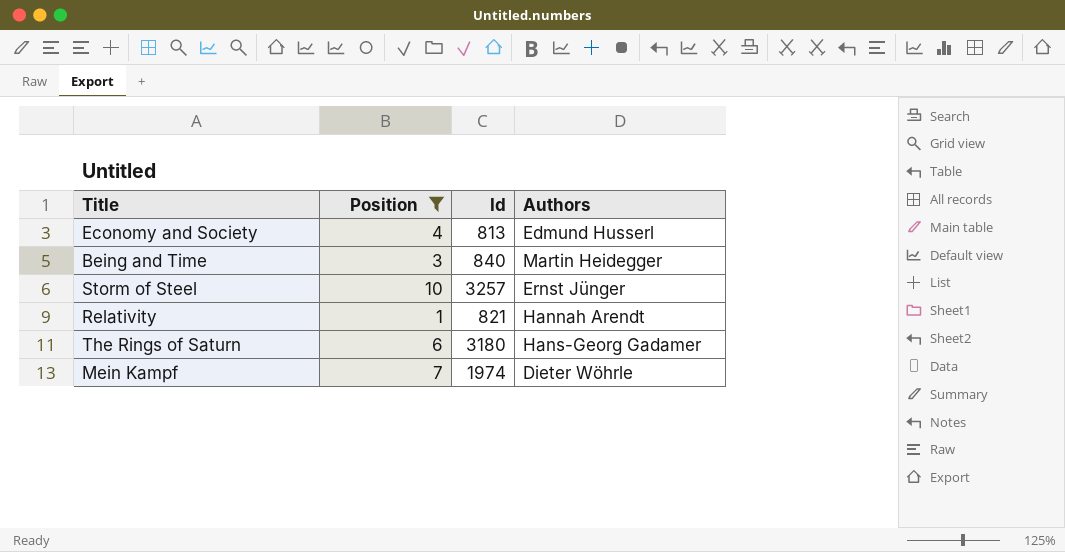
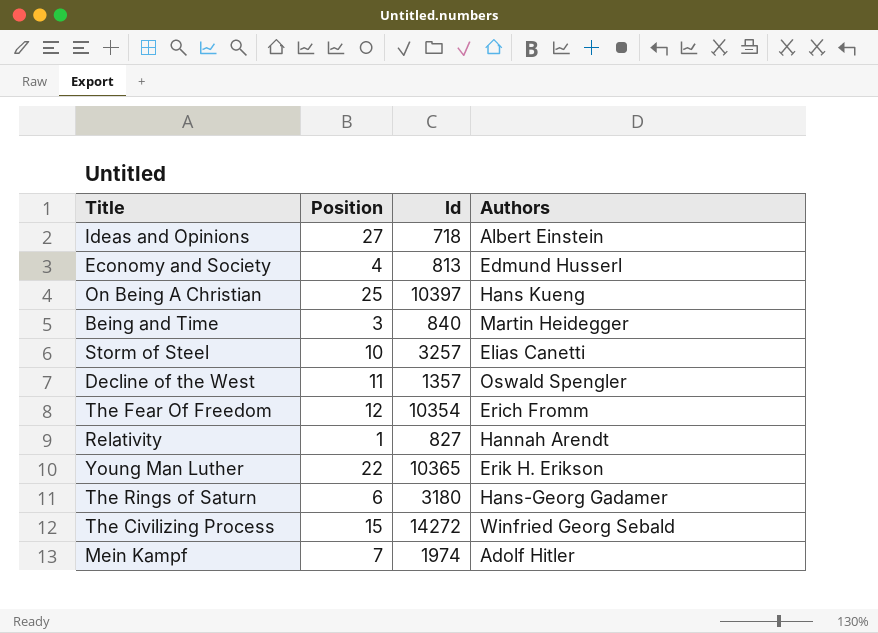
filter: Position <= 10 -> none
Storm of Steel | Authors: Ernst Jünger -> Elias Canetti
Relativity | Id: 821 -> 827
Mein Kampf | Authors: Dieter Wöhrle -> Adolf Hitler

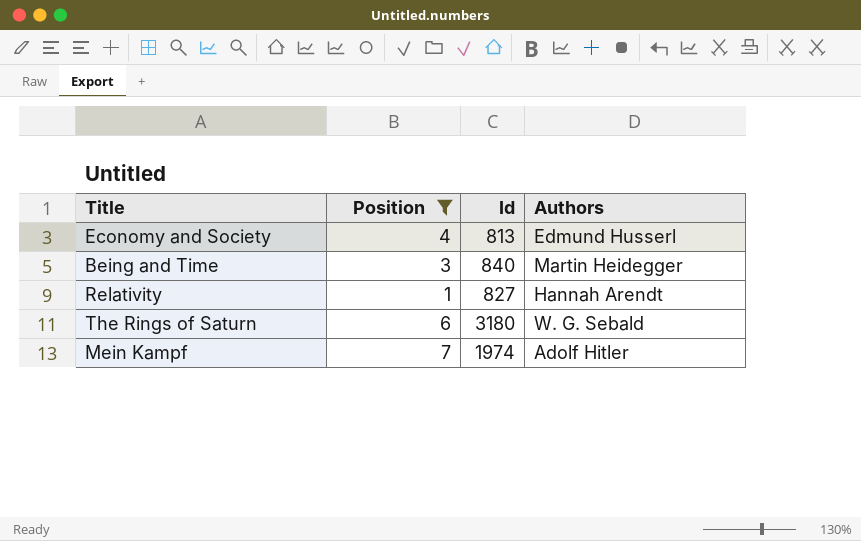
filter: none -> Position <= 7
The Rings of Saturn | Authors: Hans-Georg Gadamer -> W. G. Sebald

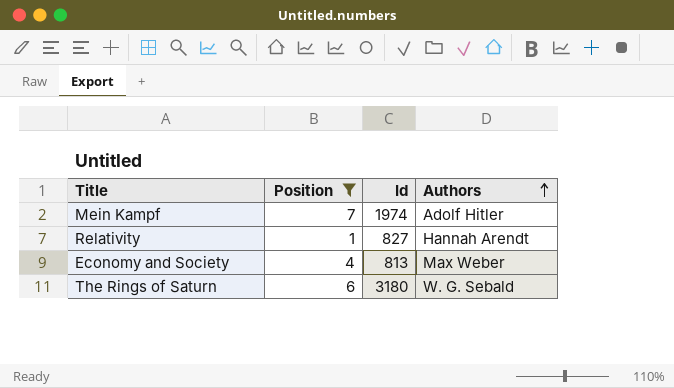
row order: none -> Authors ascending
row Being and Time: 3 | 840 | Martin Heidegger -> none
Economy and Society | Authors: Edmund Husserl -> Max Weber

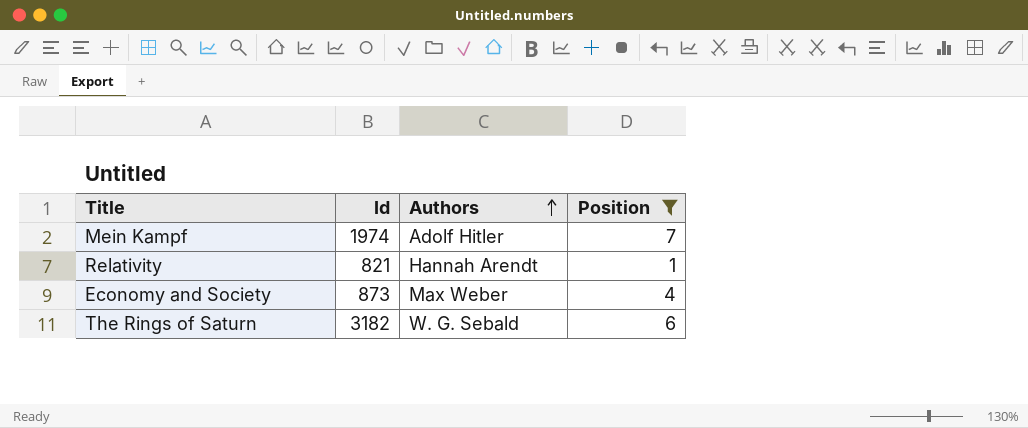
column Position | position: 2 -> 4
Relativity | Id: 827 -> 821
Economy and Society | Id: 813 -> 873
The Rings of Saturn | Id: 3180 -> 3182

